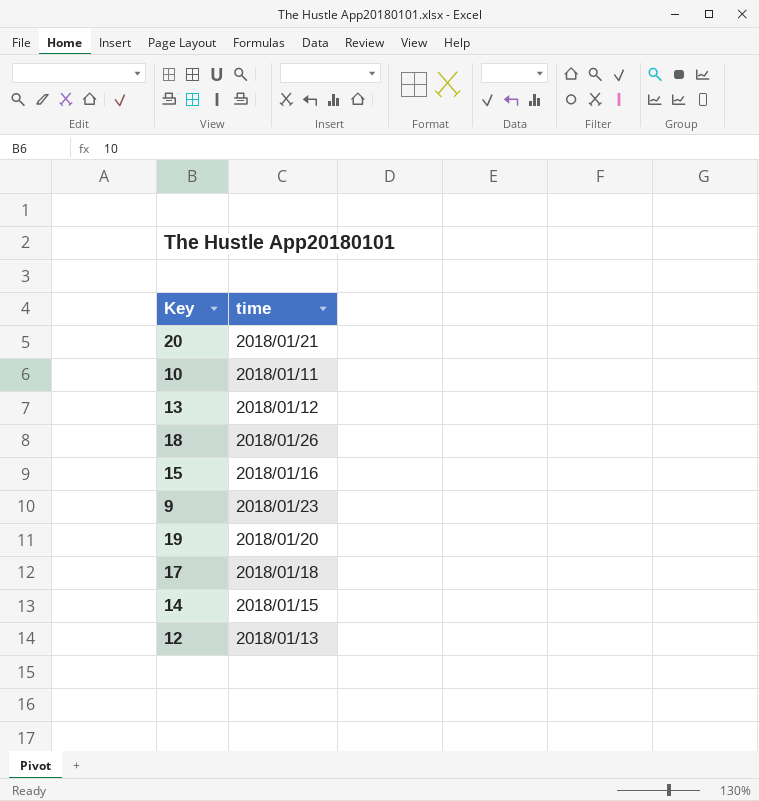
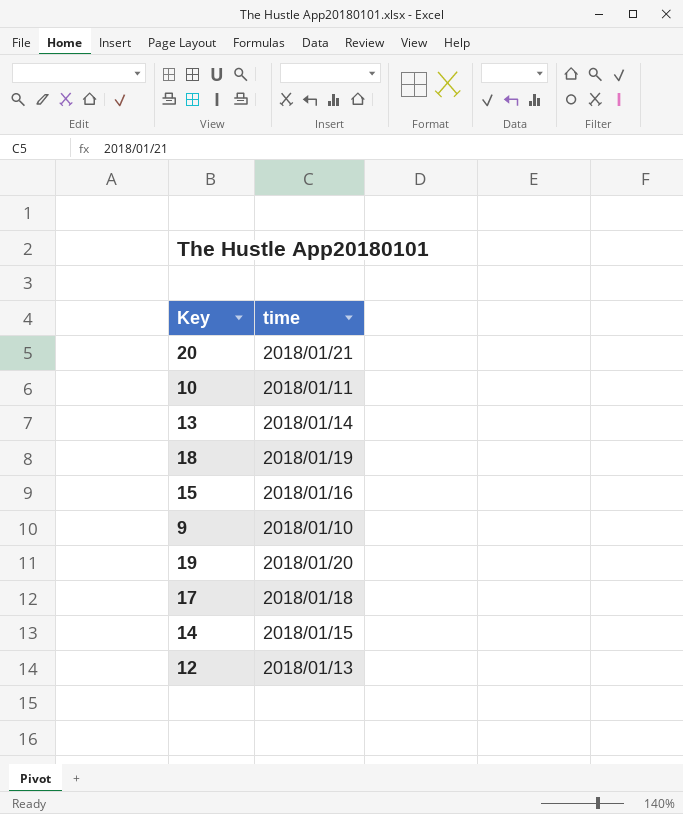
13 | time: 2018/01/12 -> 2018/01/14
18 | time: 2018/01/26 -> 2018/01/19
9 | time: 2018/01/23 -> 2018/01/10

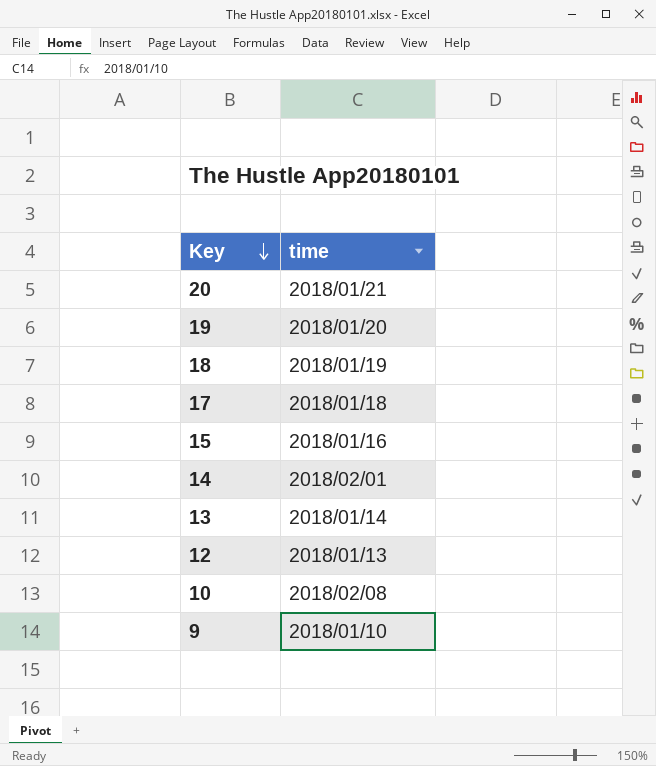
row order: none -> Key descending
14 | time: 2018/01/15 -> 2018/02/01
10 | time: 2018/01/11 -> 2018/02/08

